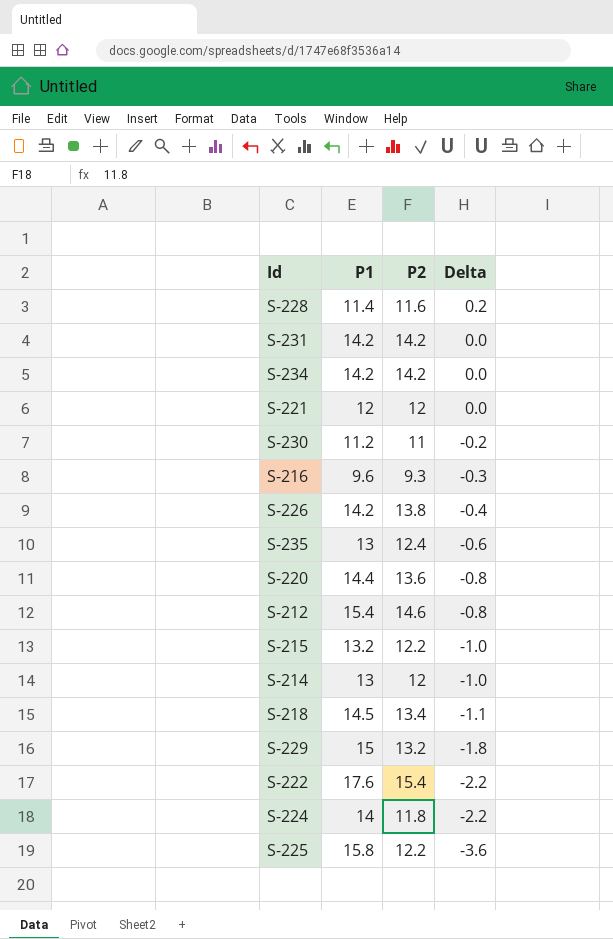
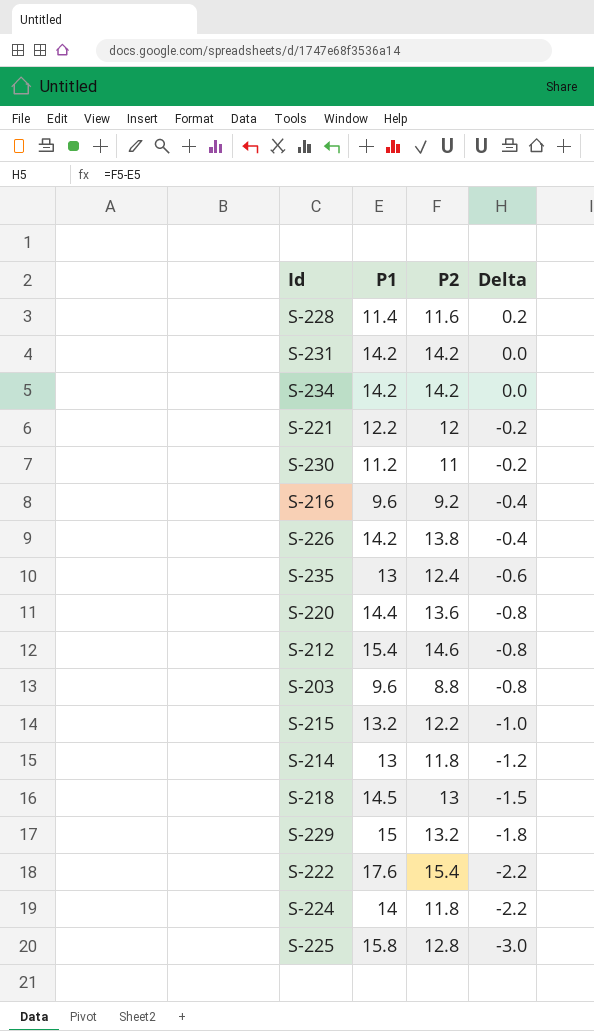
S-221 | P1: 12 -> 12.2
S-221 | Delta: 0.0 -> -0.2
S-216 | P2: 9.3 -> 9.2
S-216 | Delta: -0.3 -> -0.4
row S-203: none -> 9.6 | 8.8 | -0.8
S-214 | P2: 12 -> 11.8
S-214 | Delta: -1.0 -> -1.2
S-218 | P2: 13.4 -> 13
S-218 | Delta: -1.1 -> -1.5
S-225 | P2: 12.2 -> 12.8
S-225 | Delta: -3.6 -> -3.0

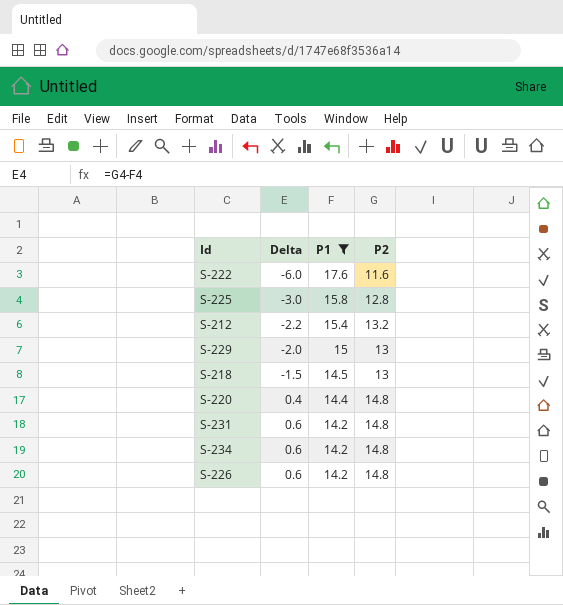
filter: none -> P1 >= 14.2
row order: Delta descending -> Delta ascending
column Delta | position: 4 -> 2
S-222 | Delta: -2.2 -> -6.0
S-222 | P2: 15.4 -> 11.6
S-212 | Delta: -0.8 -> -2.2
S-212 | P2: 14.6 -> 13.2
S-229 | Delta: -1.8 -> -2.0
S-229 | P2: 13.2 -> 13
S-220 | Delta: -0.8 -> 0.4
S-220 | P2: 13.6 -> 14.8
S-231 | Delta: 0.0 -> 0.6
S-231 | P2: 14.2 -> 14.8
S-234 | Delta: 0.0 -> 0.6
S-234 | P2: 14.2 -> 14.8
S-226 | Delta: -0.4 -> 0.6
S-226 | P2: 13.8 -> 14.8

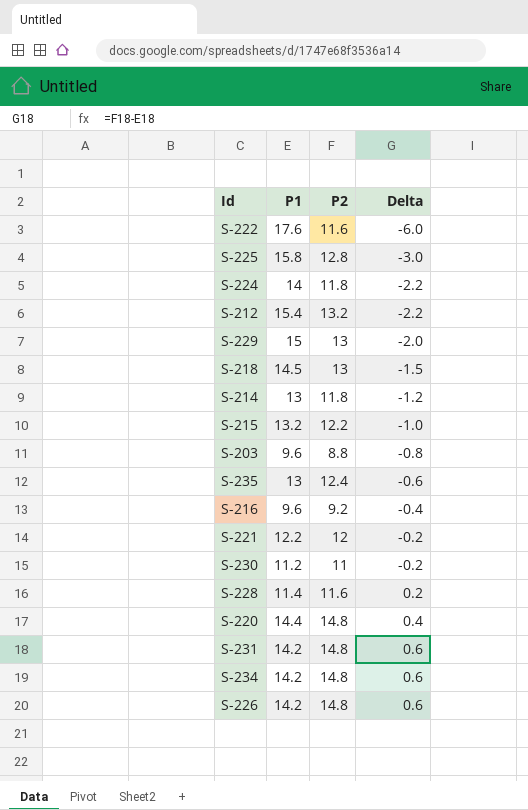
filter: P1 >= 14.2 -> none
column Delta | position: 2 -> 4

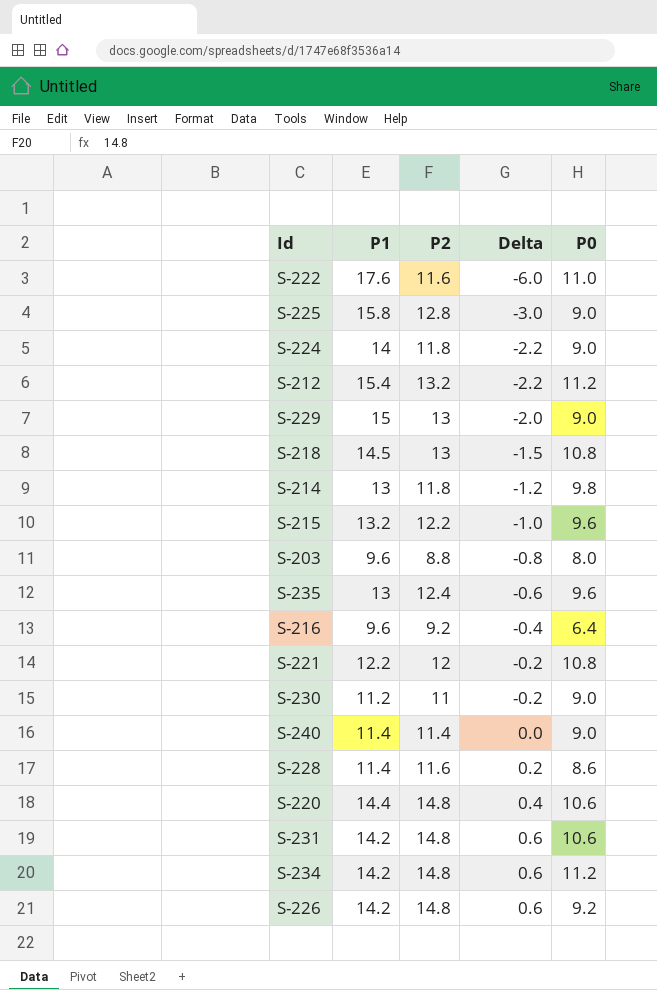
column P0 | position: none -> 5
row S-240: none -> 11.4 | 11.4 | 0.0 | 9.0

